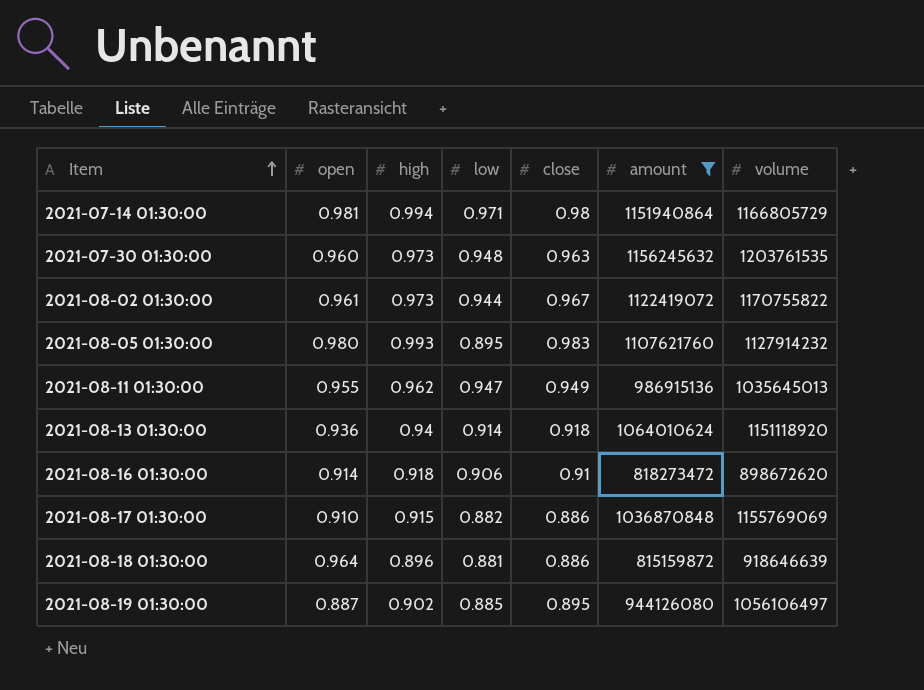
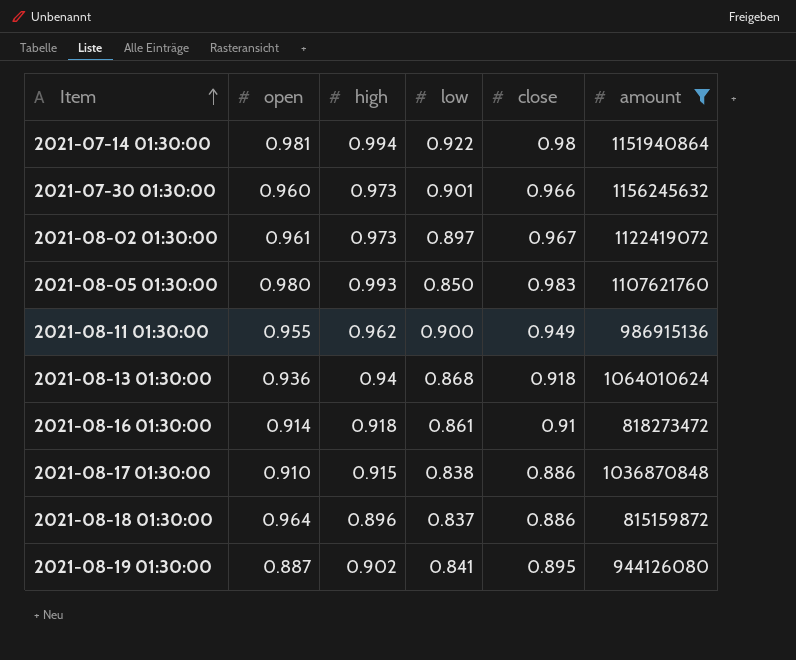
column volume | position: 7 -> none
2021-07-14 01:30:00 | low: 0.971 -> 0.922
2021-07-30 01:30:00 | low: 0.948 -> 0.901
2021-07-30 01:30:00 | close: 0.963 -> 0.966
2021-08-02 01:30:00 | low: 0.944 -> 0.897
2021-08-05 01:30:00 | low: 0.895 -> 0.850
2021-08-11 01:30:00 | low: 0.947 -> 0.900
2021-08-13 01:30:00 | low: 0.914 -> 0.868
2021-08-16 01:30:00 | low: 0.906 -> 0.861
2021-08-17 01:30:00 | low: 0.882 -> 0.838
2021-08-18 01:30:00 | low: 0.881 -> 0.837
2021-08-19 01:30:00 | low: 0.885 -> 0.841

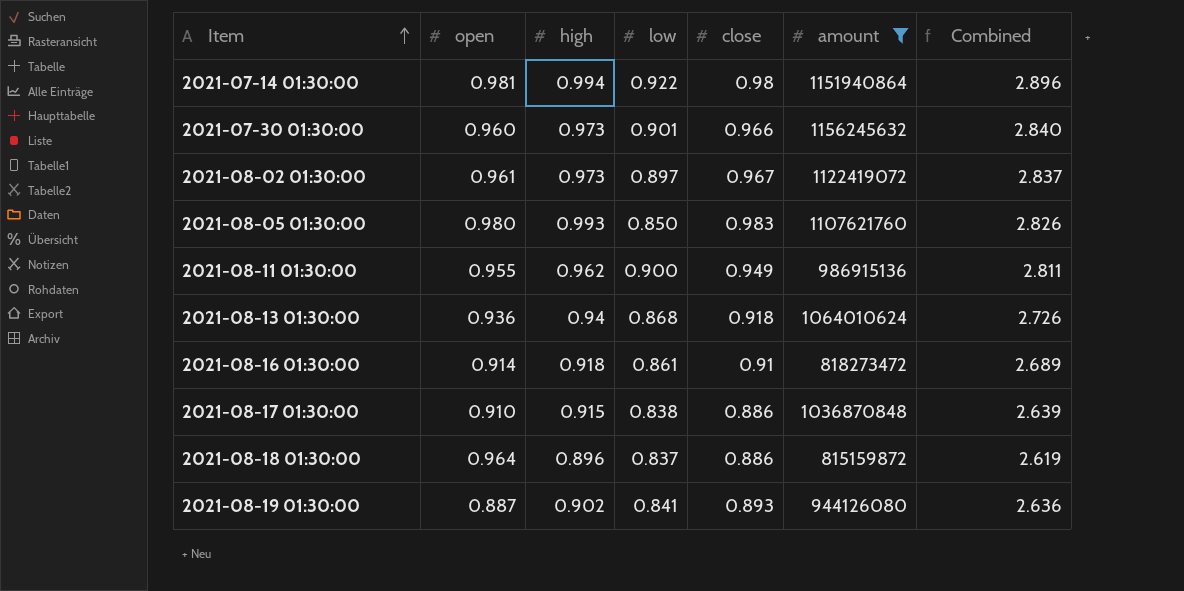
column Combined | formula: none -> [high] + [low] + [close]
2021-08-19 01:30:00 | close: 0.895 -> 0.893

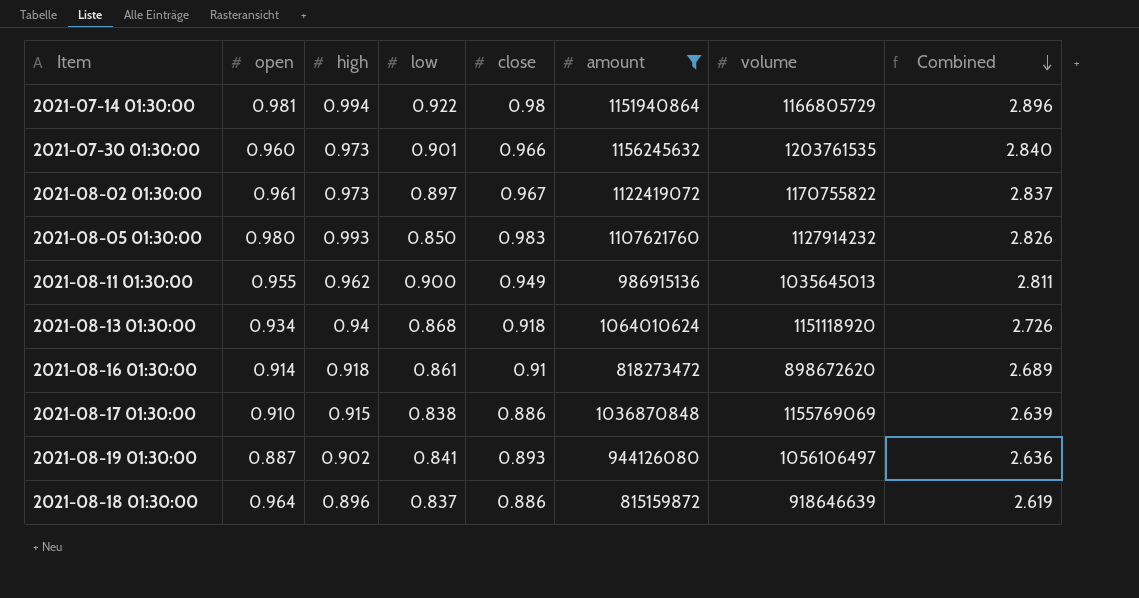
row order: Item ascending -> Combined descending
column volume | position: none -> 7
2021-08-13 01:30:00 | open: 0.936 -> 0.934

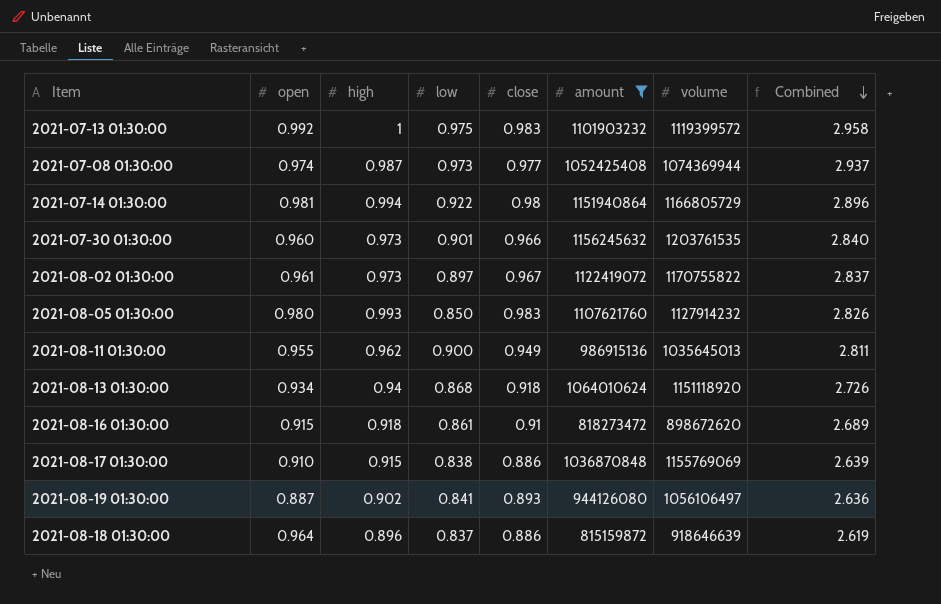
row 2021-07-13 01:30:00: none -> 0.992 | 1 | 0.975 | 0.983 | 1101903232 | 1119399572 | 2.958
row 2021-07-08 01:30:00: none -> 0.974 | 0.987 | 0.973 | 0.977 | 1052425408 | 1074369944 | 2.937
2021-08-16 01:30:00 | open: 0.914 -> 0.915

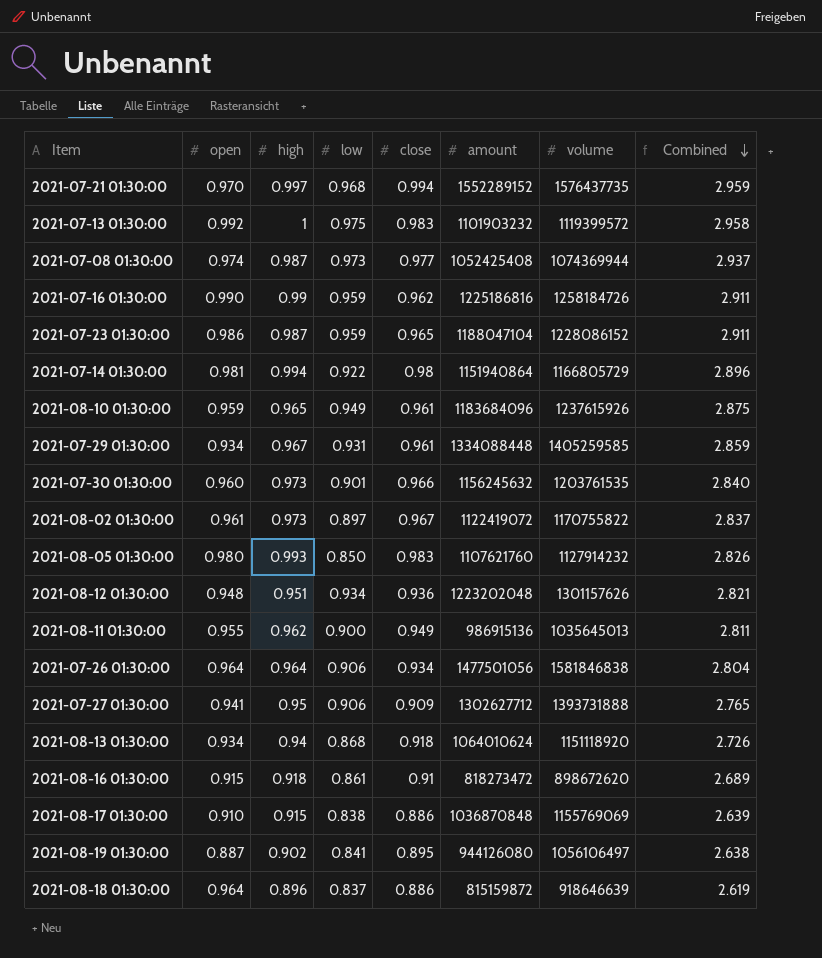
filter: amount <= 1156245632 -> none
2021-08-19 01:30:00 | close: 0.893 -> 0.895
2021-08-19 01:30:00 | Combined: 2.636 -> 2.638

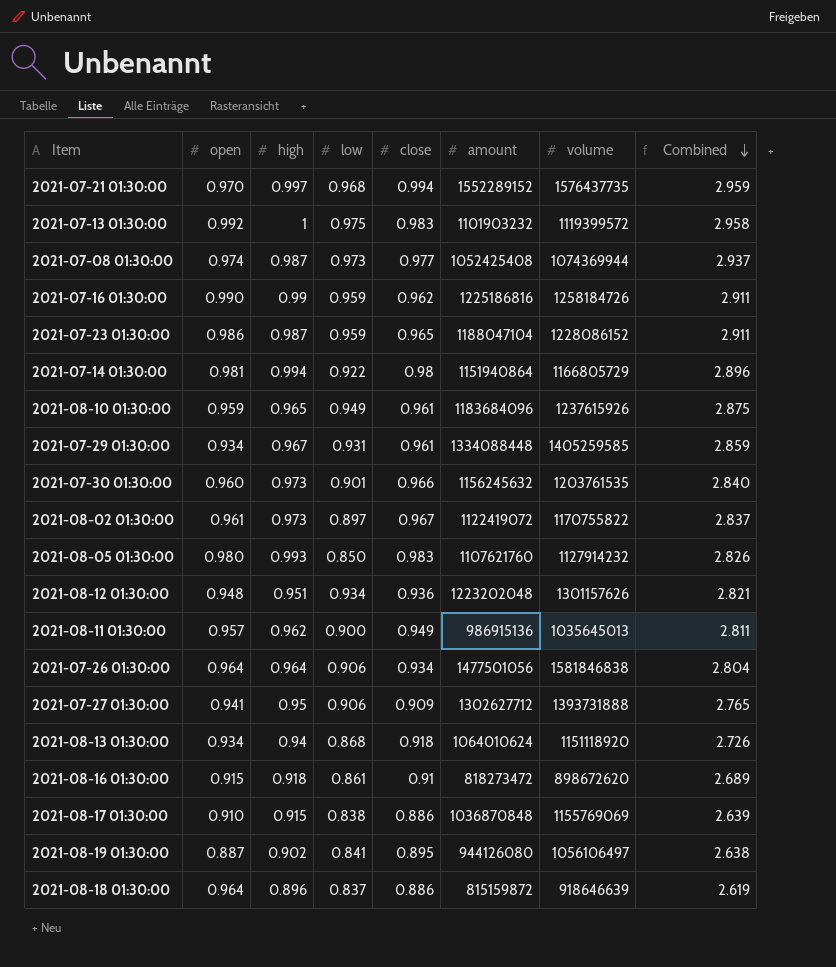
2021-08-11 01:30:00 | open: 0.955 -> 0.957

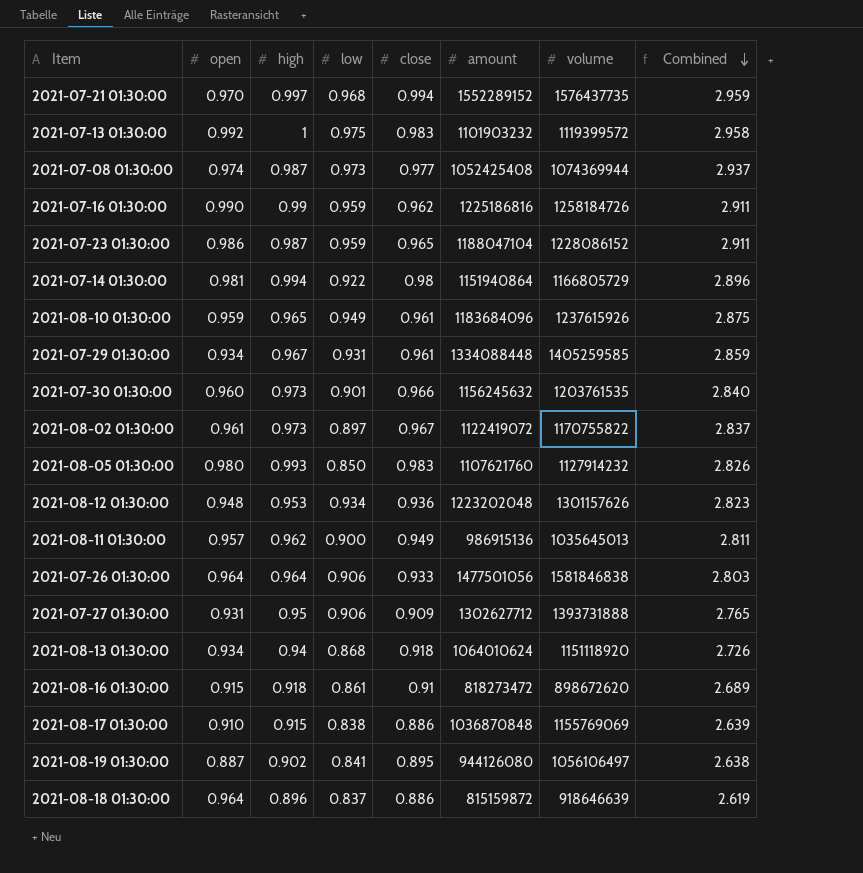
2021-08-12 01:30:00 | high: 0.951 -> 0.953
2021-08-12 01:30:00 | Combined: 2.821 -> 2.823
2021-07-26 01:30:00 | close: 0.934 -> 0.933
2021-07-26 01:30:00 | Combined: 2.804 -> 2.803
2021-07-27 01:30:00 | open: 0.941 -> 0.931

